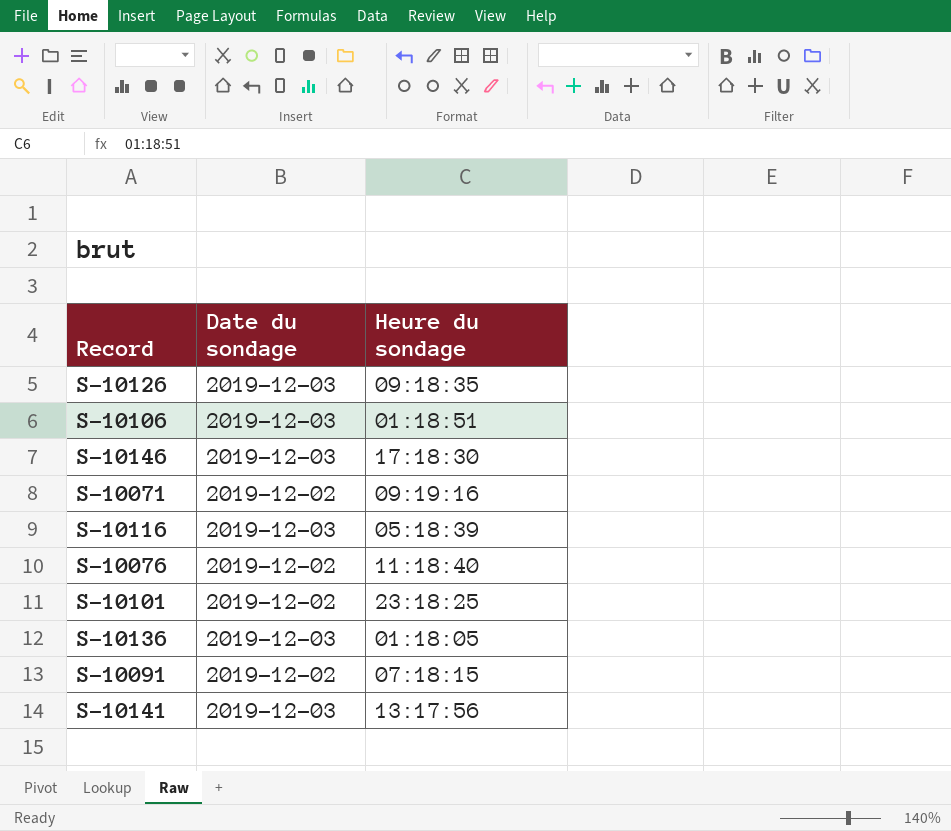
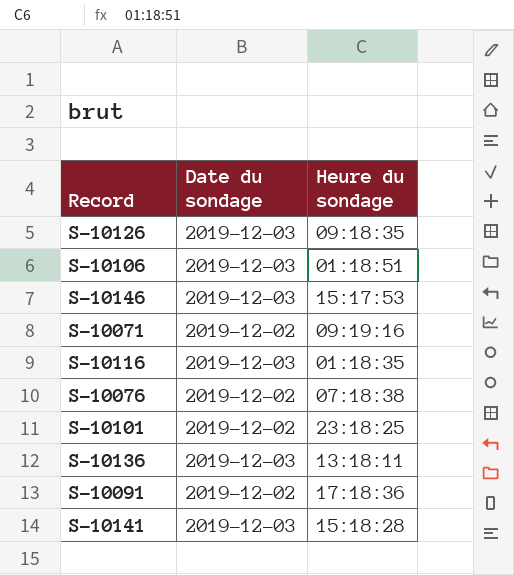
S-10146 | Heure du sondage: 17:18:30 -> 15:17:53
S-10116 | Heure du sondage: 05:18:39 -> 01:18:35
S-10076 | Heure du sondage: 11:18:40 -> 07:18:38
S-10136 | Heure du sondage: 01:18:05 -> 13:18:11
S-10091 | Heure du sondage: 07:18:15 -> 17:18:36
S-10141 | Heure du sondage: 13:17:56 -> 15:18:28

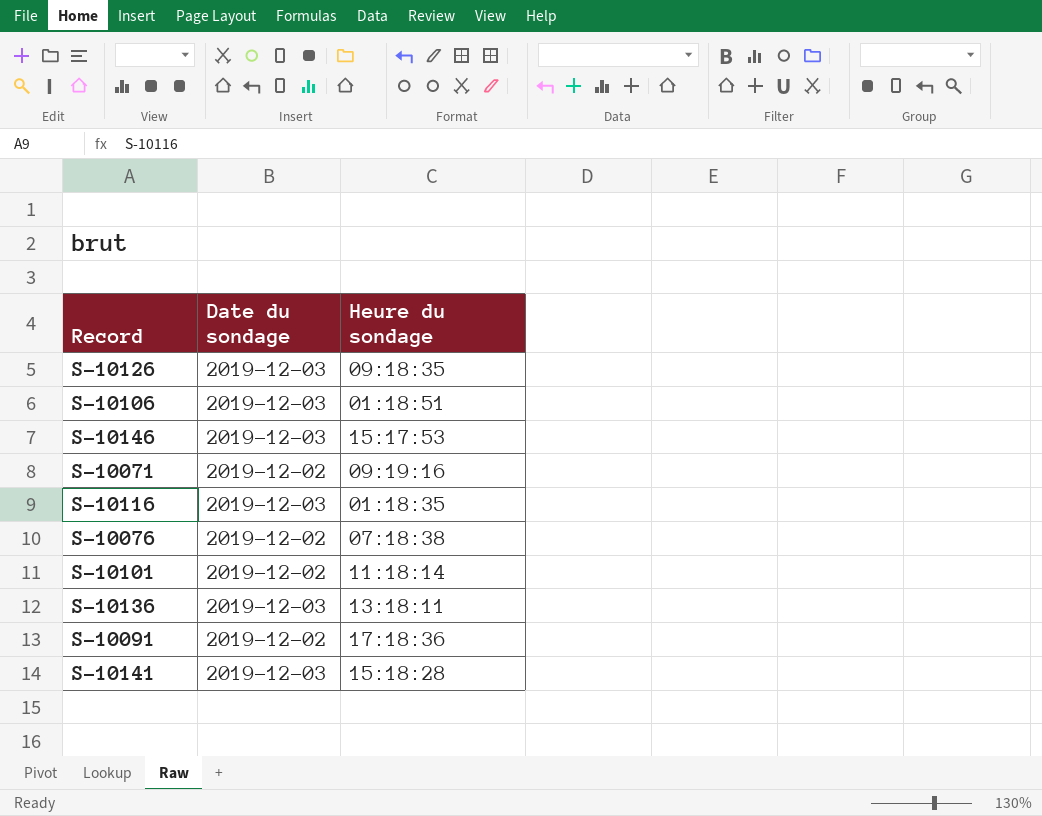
S-10101 | Heure du sondage: 23:18:25 -> 11:18:14

